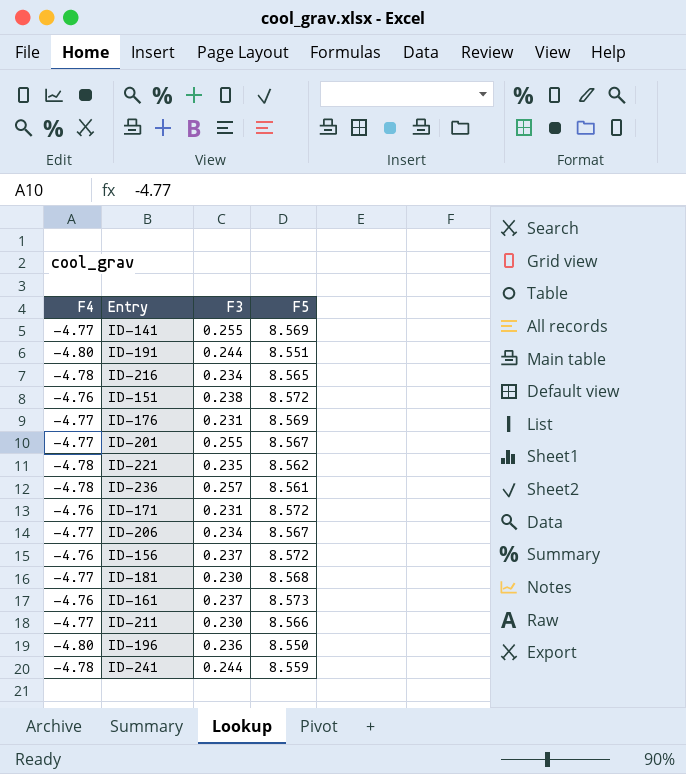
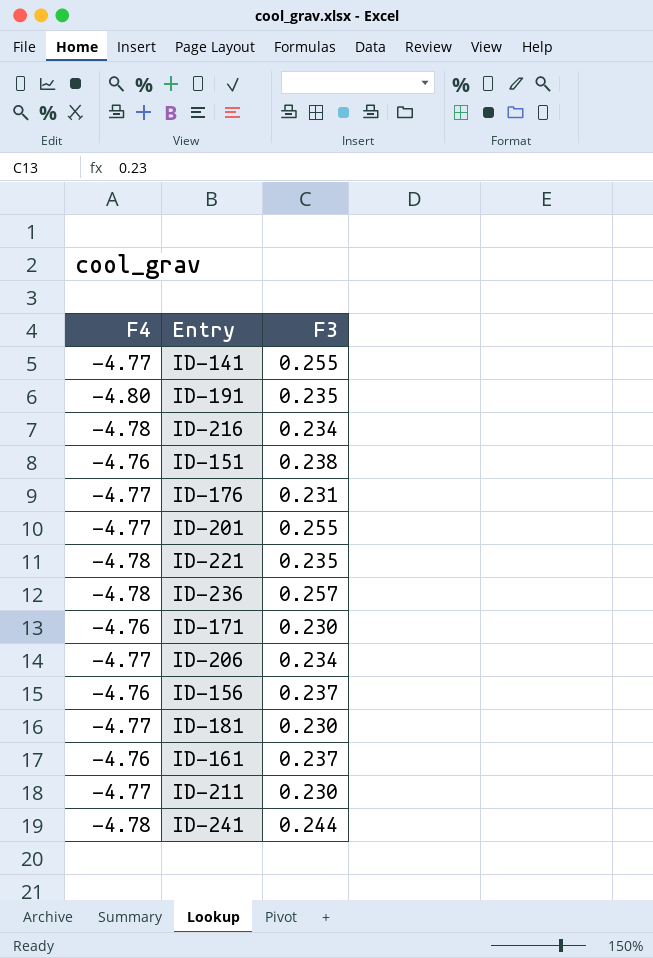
column F5 | position: 4 -> none
row ID-196: -4.80 | 0.236 | 8.550 -> none
ID-191 | F3: 0.244 -> 0.235
ID-171 | F3: 0.231 -> 0.230

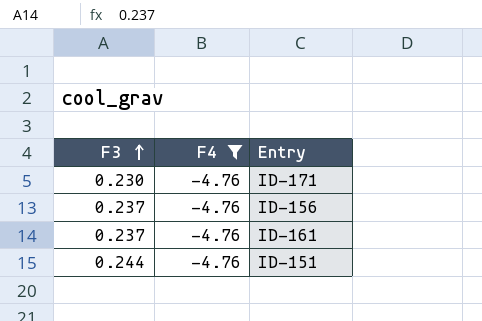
filter: none -> F4 = -4.76
row order: none -> F3 ascending
column F3 | position: 3 -> 1
ID-151 | F3: 0.238 -> 0.244

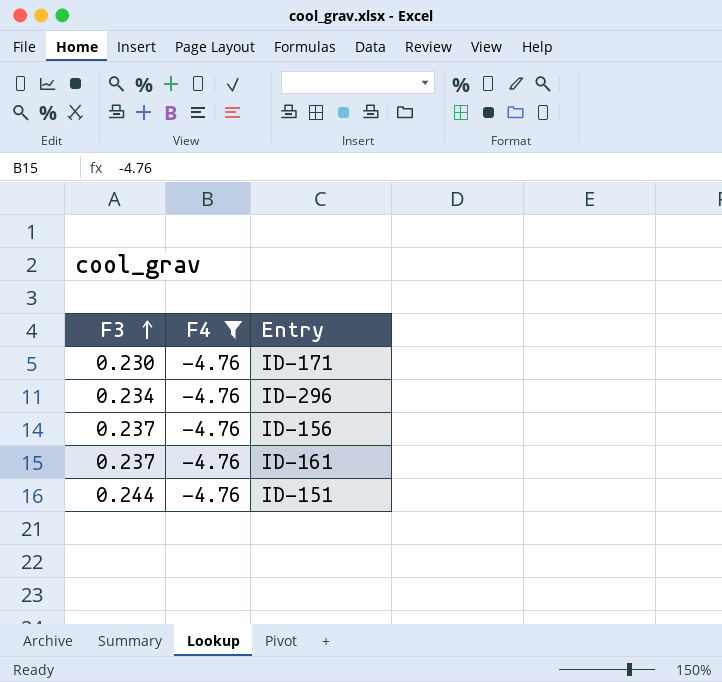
row ID-296: none -> 0.234 | -4.76

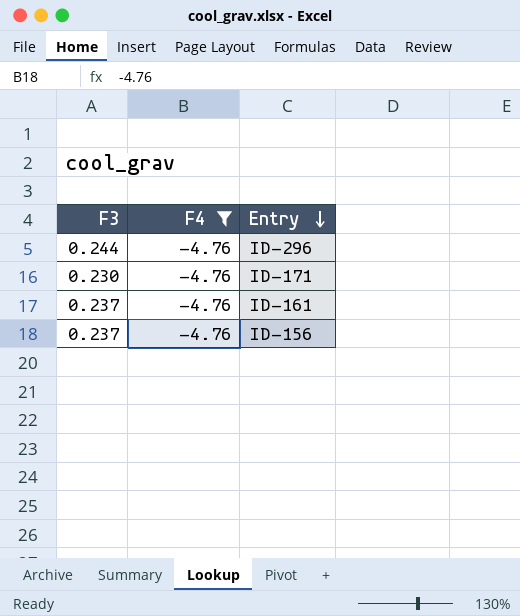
row order: F3 ascending -> Entry descending
row ID-151: 0.244 | -4.76 -> none
ID-296 | F3: 0.234 -> 0.244

